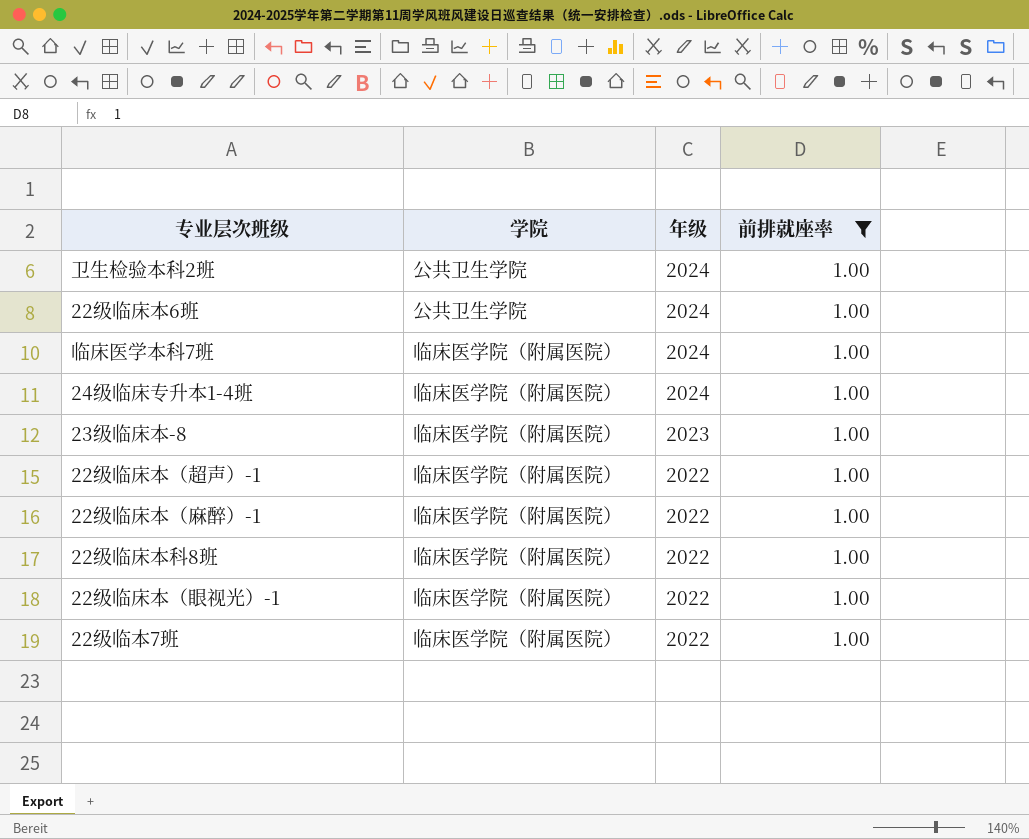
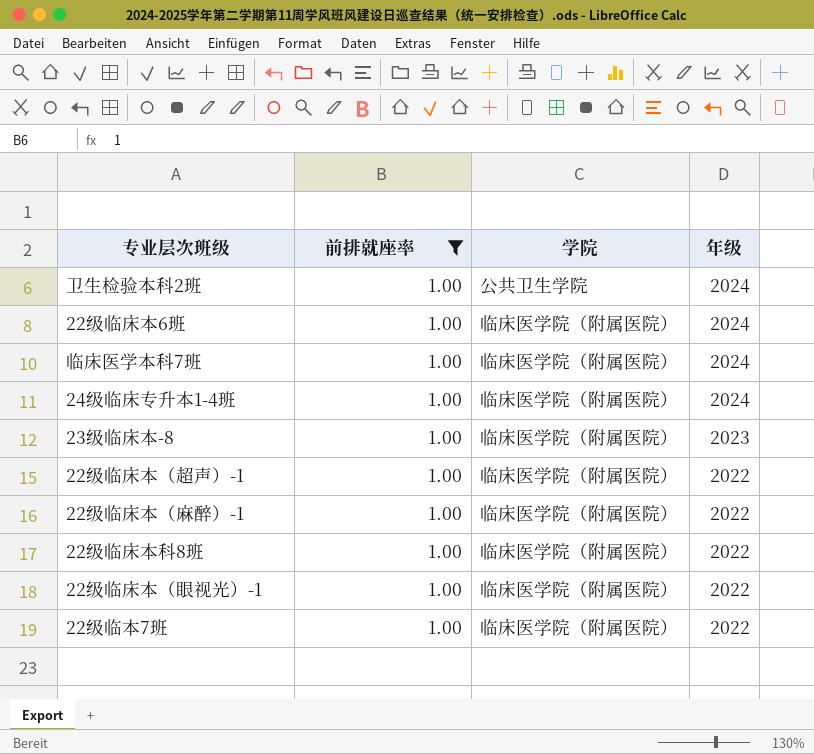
column 前排就座率 | position: 4 -> 2
22级临床本6班 | 学院: 公共卫生学院 -> 临床医学院（附属医院）

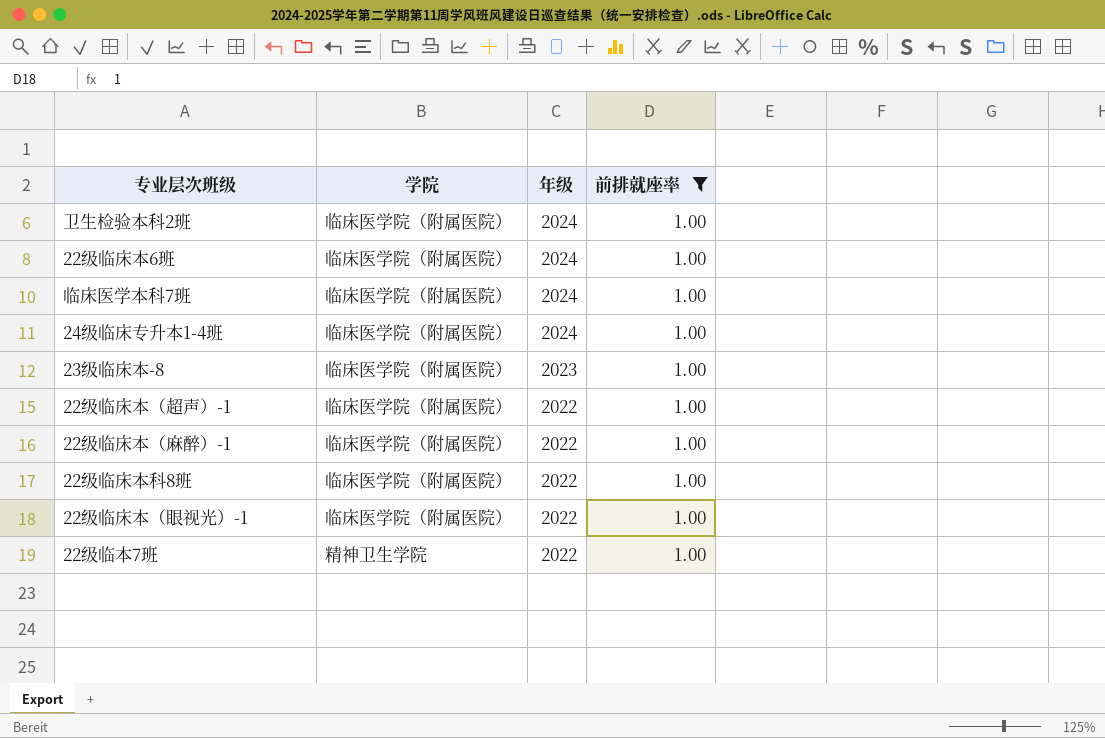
column 前排就座率 | position: 2 -> 4
卫生检验本科2班 | 学院: 公共卫生学院 -> 临床医学院（附属医院）
22级临本7班 | 学院: 临床医学院（附属医院） -> 精神卫生学院

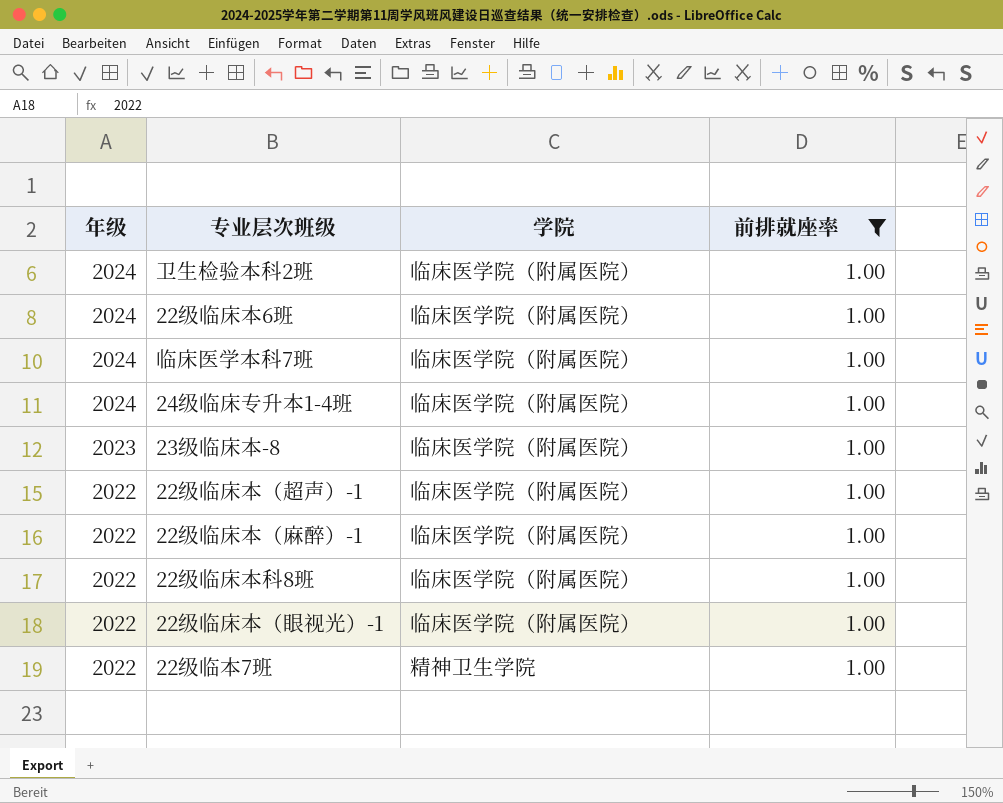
column 年级 | position: 3 -> 1

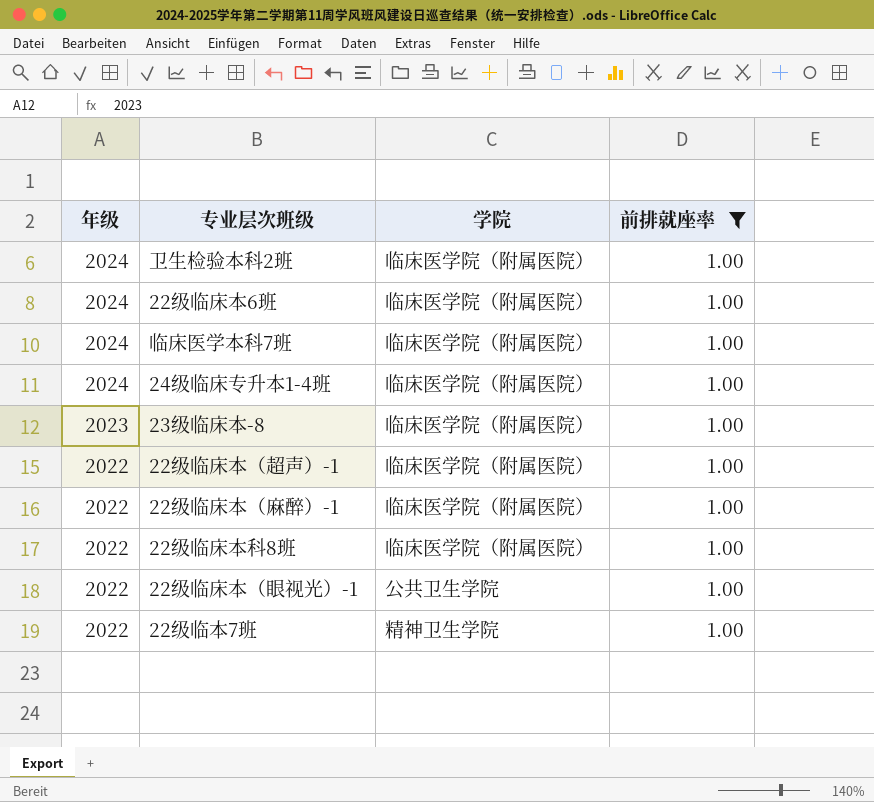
22级临床本（眼视光）-1 | 学院: 临床医学院（附属医院） -> 公共卫生学院

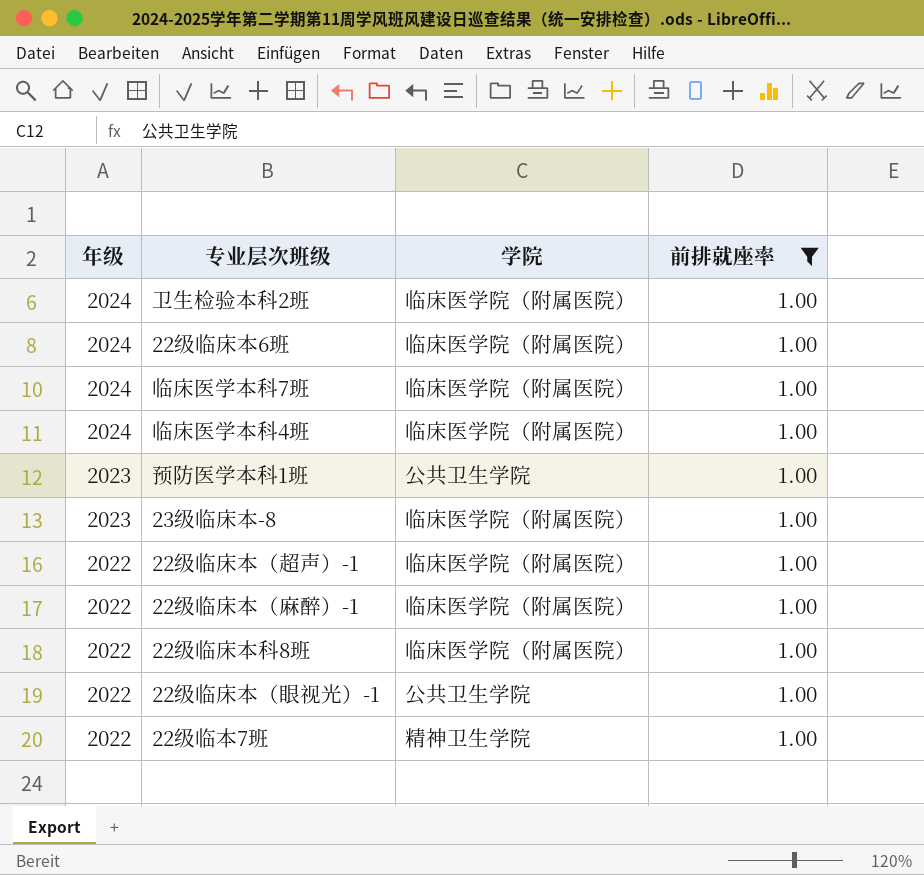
row 24级临床专升本1-4班: 2024 | 临床医学院（附属医院） | 1.00 -> none
row 临床医学本科4班: none -> 2024 | 临床医学院（附属医院） | 1.00
row 预防医学本科1班: none -> 2023 | 公共卫生学院 | 1.00

